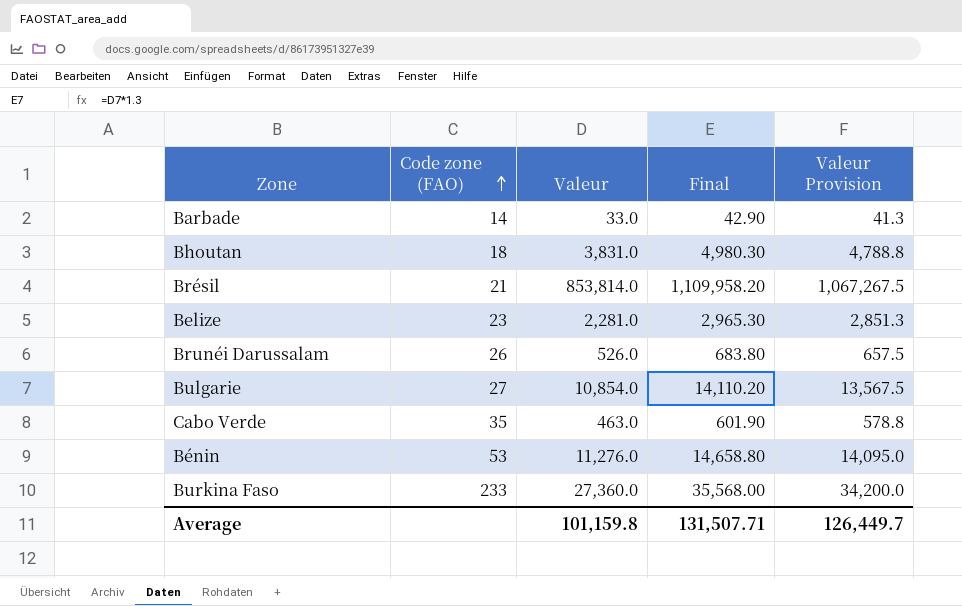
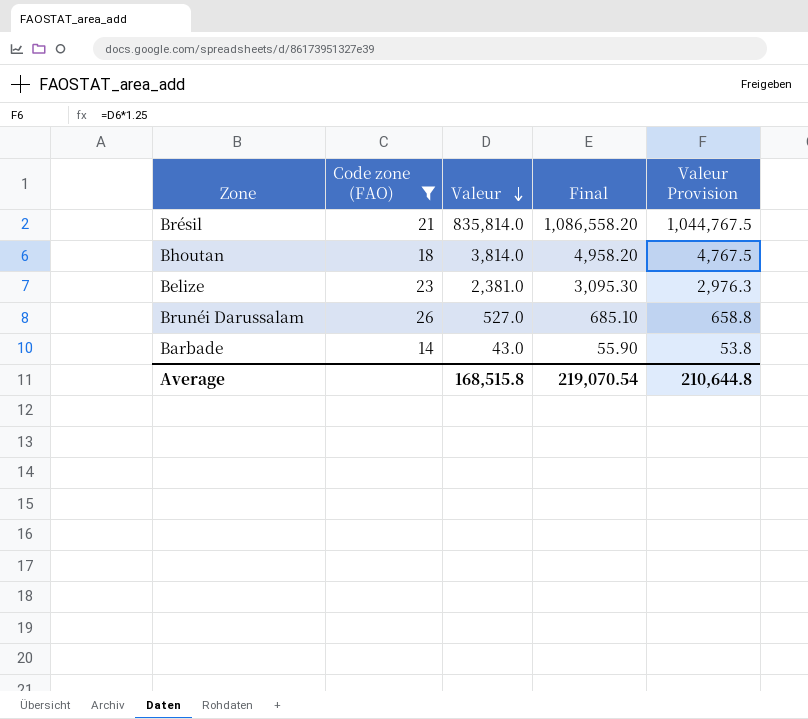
filter: none -> Code zone (FAO) <= 26
row order: Code zone (FAO) ascending -> Valeur descending
Brésil | Valeur: 853,814.0 -> 835,814.0
Brésil | Final: 1,109,958.20 -> 1,086,558.20
Brésil | Valeur Provision: 1,067,267.5 -> 1,044,767.5
Bhoutan | Valeur: 3,831.0 -> 3,814.0
Bhoutan | Final: 4,980.30 -> 4,958.20
Bhoutan | Valeur Provision: 4,788.8 -> 4,767.5
Belize | Valeur: 2,281.0 -> 2,381.0
Belize | Final: 2,965.30 -> 3,095.30
Belize | Valeur Provision: 2,851.3 -> 2,976.3
Brunéi Darussalam | Valeur: 526.0 -> 527.0
Brunéi Darussalam | Final: 683.80 -> 685.10
Brunéi Darussalam | Valeur Provision: 657.5 -> 658.8
Barbade | Valeur: 33.0 -> 43.0
Barbade | Final: 42.90 -> 55.90
Barbade | Valeur Provision: 41.3 -> 53.8
Average | Valeur: 101,159.8 -> 168,515.8
Average | Final: 131,507.71 -> 219,070.54
Average | Valeur Provision: 126,449.7 -> 210,644.8

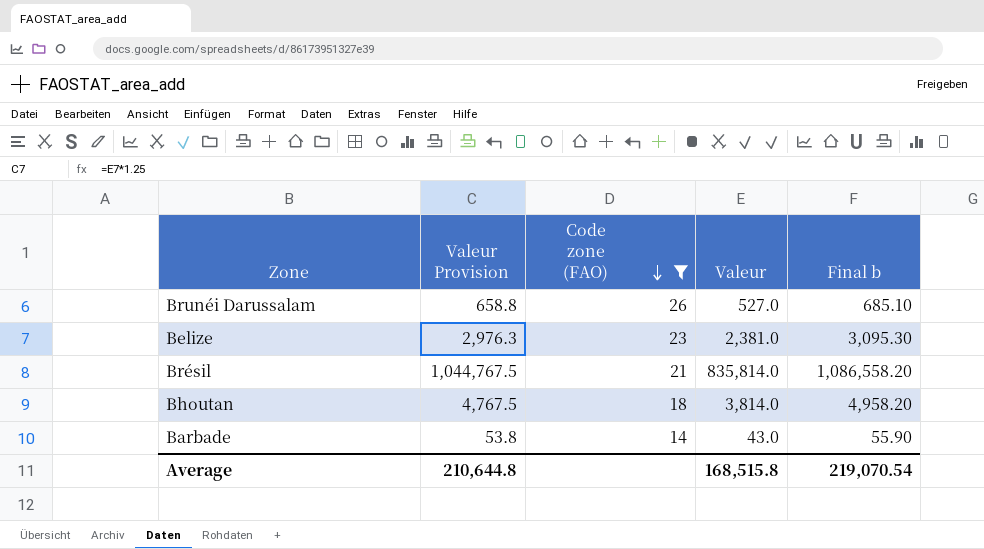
row order: Valeur descending -> Code zone (FAO) descending
column Valeur Provision | position: 5 -> 2
column name: Final -> Final b

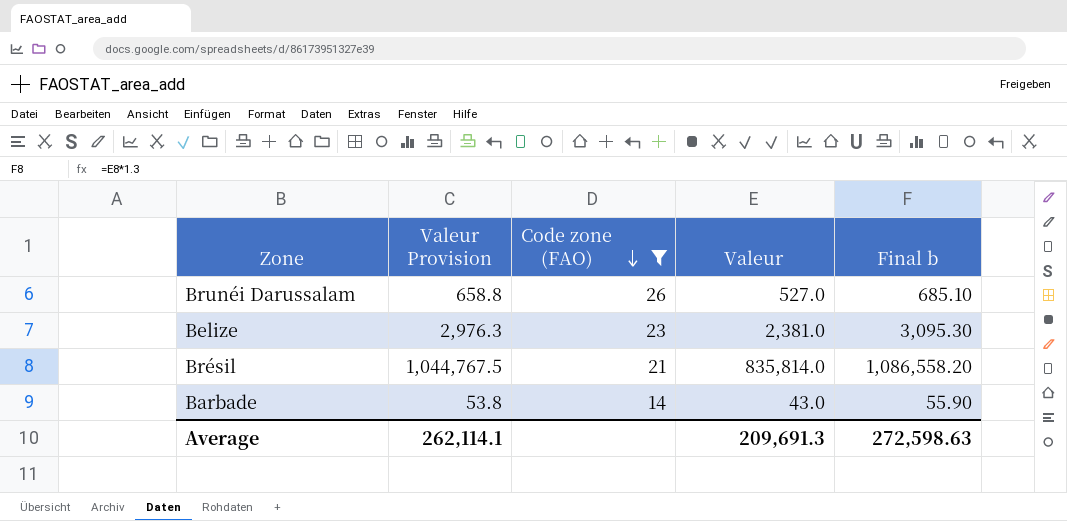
row Bhoutan: 4,767.5 | 18 | 3,814.0 | 4,958.20 -> none
Average | Valeur Provision: 210,644.8 -> 262,114.1
Average | Valeur: 168,515.8 -> 209,691.3
Average | Final b: 219,070.54 -> 272,598.63

